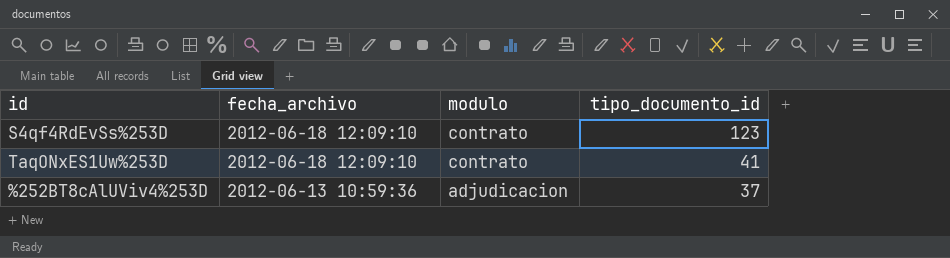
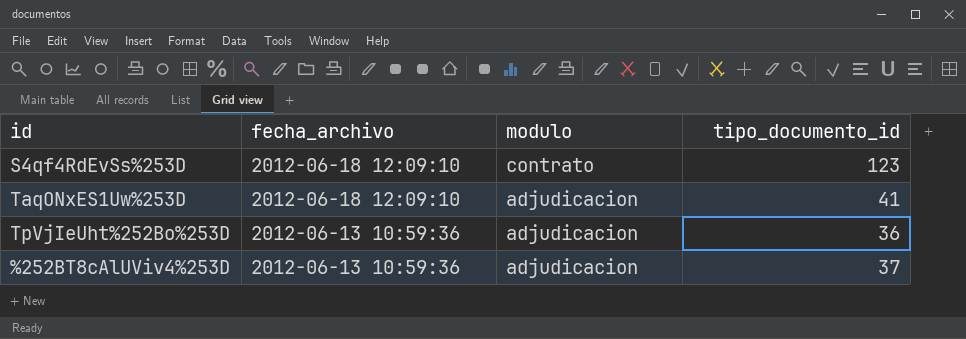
TaqONxES1Uw%253D | modulo: contrato -> adjudicacion
row TpVjIeUht%252Bo%253D: none -> 2012-06-13 10:59:36 | adjudicacion | 36

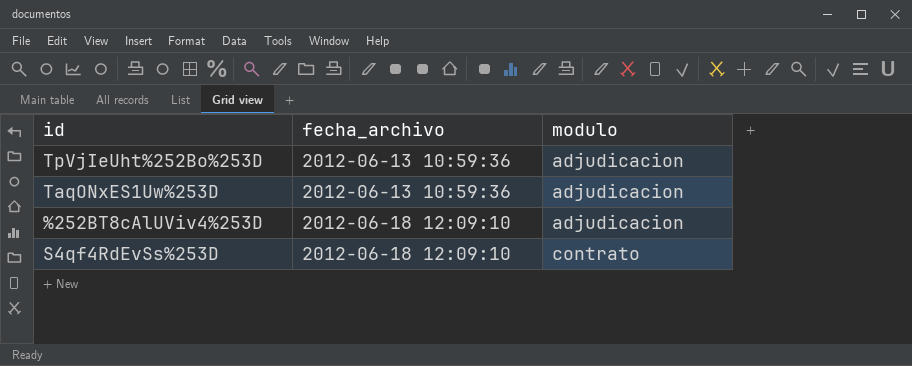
row order: fecha_archivo descending -> fecha_archivo ascending
column tipo_documento_id | position: 4 -> none
TaqONxES1Uw%253D | fecha_archivo: 2012-06-18 12:09:10 -> 2012-06-13 10:59:36
%252BT8cAlUViv4%253D | fecha_archivo: 2012-06-13 10:59:36 -> 2012-06-18 12:09:10

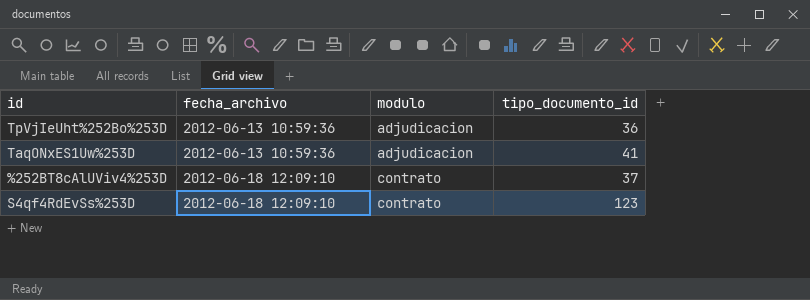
column tipo_documento_id | position: none -> 4
%252BT8cAlUViv4%253D | modulo: adjudicacion -> contrato

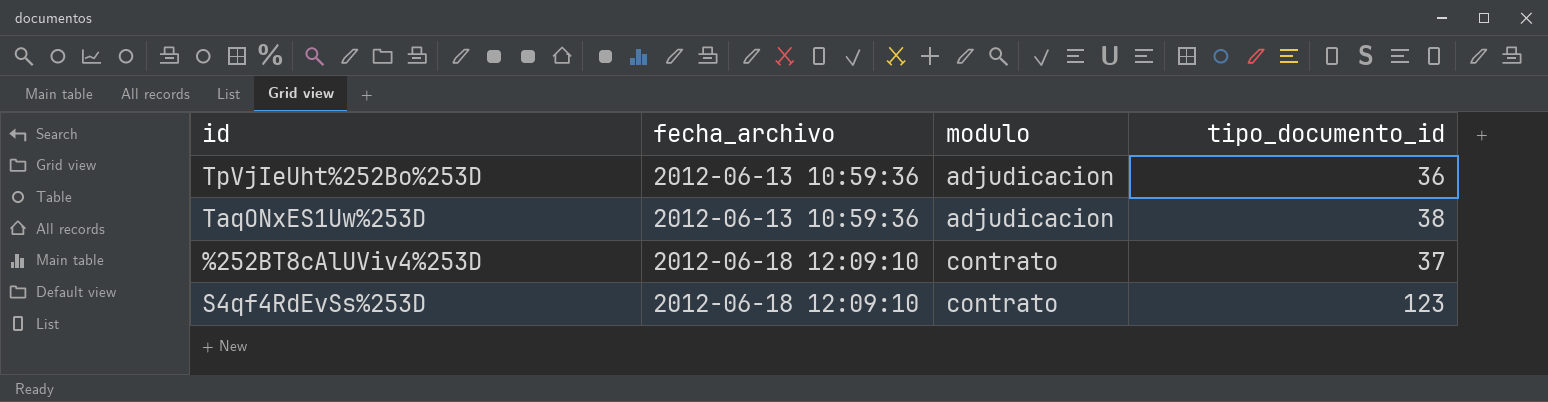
TaqONxES1Uw%253D | tipo_documento_id: 41 -> 38

